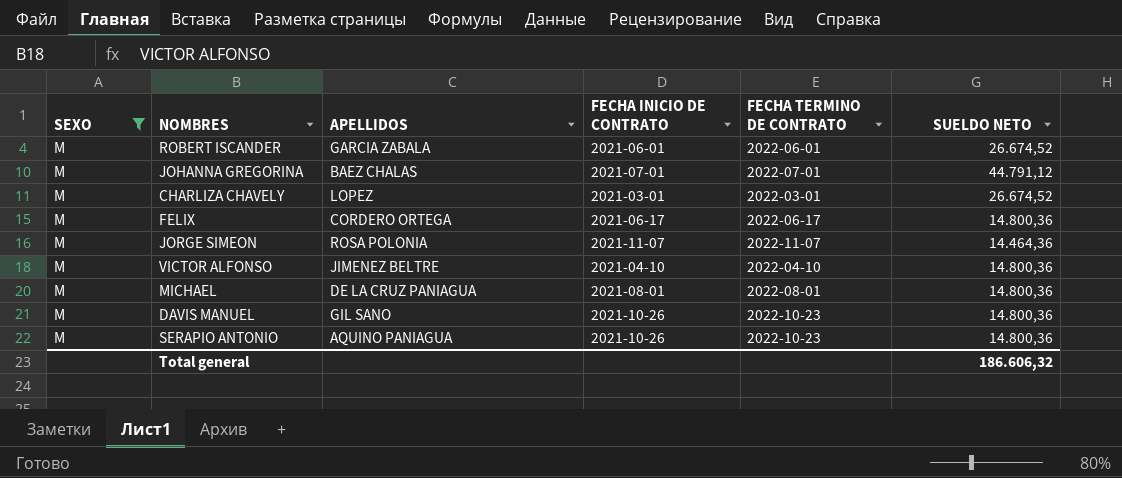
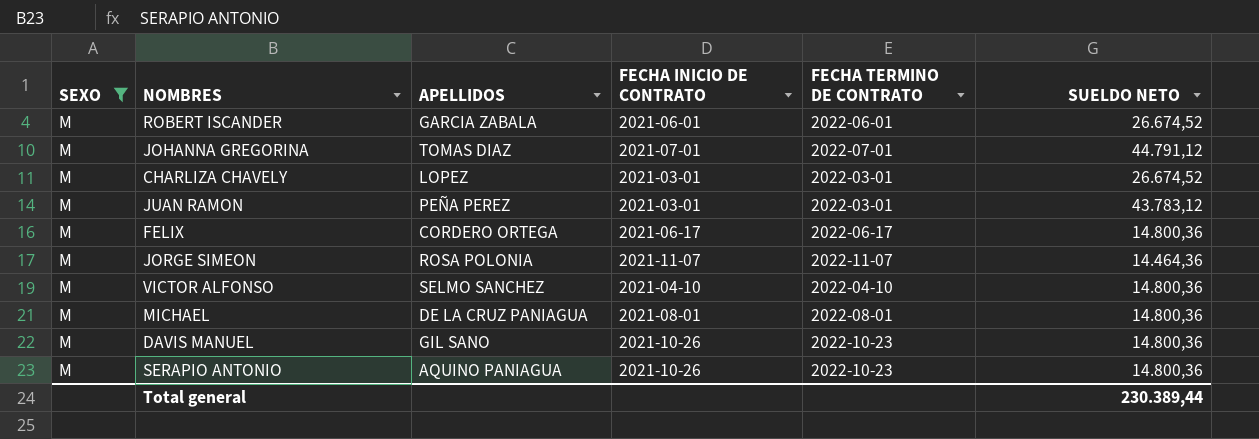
JOHANNA GREGORINA | APELLIDOS: BAEZ CHALAS -> TOMAS DIAZ
row JUAN RAMON: none -> M | PEÑA PEREZ | 2021-03-01 | 2022-03-01 | 43.783,12
VICTOR ALFONSO | APELLIDOS: JIMENEZ BELTRE -> SELMO SANCHEZ
Total general | SUELDO NETO: 186.606,32 -> 230.389,44

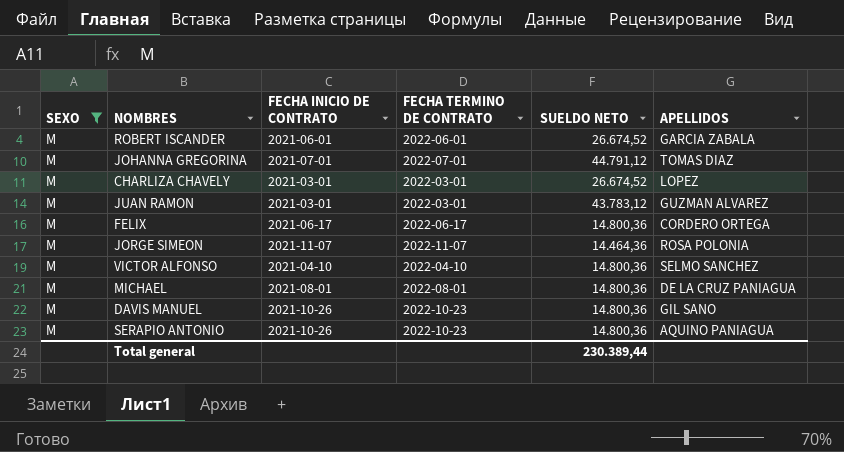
column APELLIDOS | position: 3 -> 6
JUAN RAMON | APELLIDOS: PEÑA PEREZ -> GUZMAN ALVAREZ

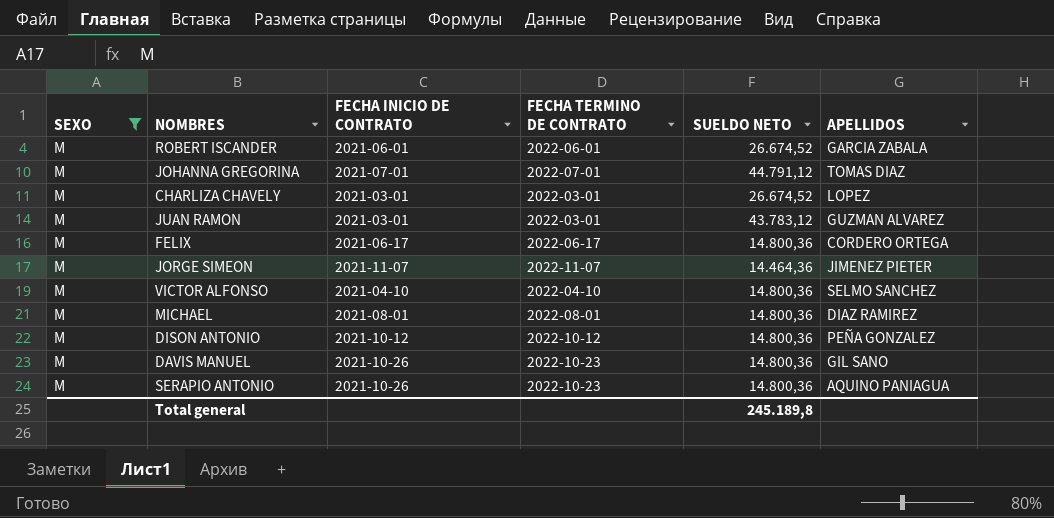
JORGE SIMEON | APELLIDOS: ROSA POLONIA -> JIMENEZ PIETER
MICHAEL | APELLIDOS: DE LA CRUZ PANIAGUA -> DIAZ RAMIREZ
row DISON ANTONIO: none -> M | 2021-10-12 | 2022-10-12 | 14.800,36 | PEÑA GONZALEZ
Total general | SUELDO NETO: 230.389,44 -> 245.189,8

